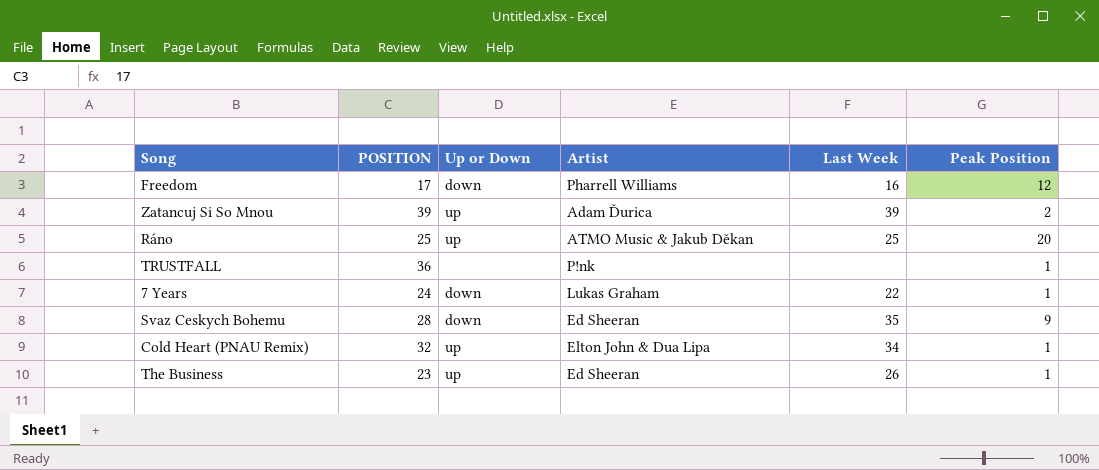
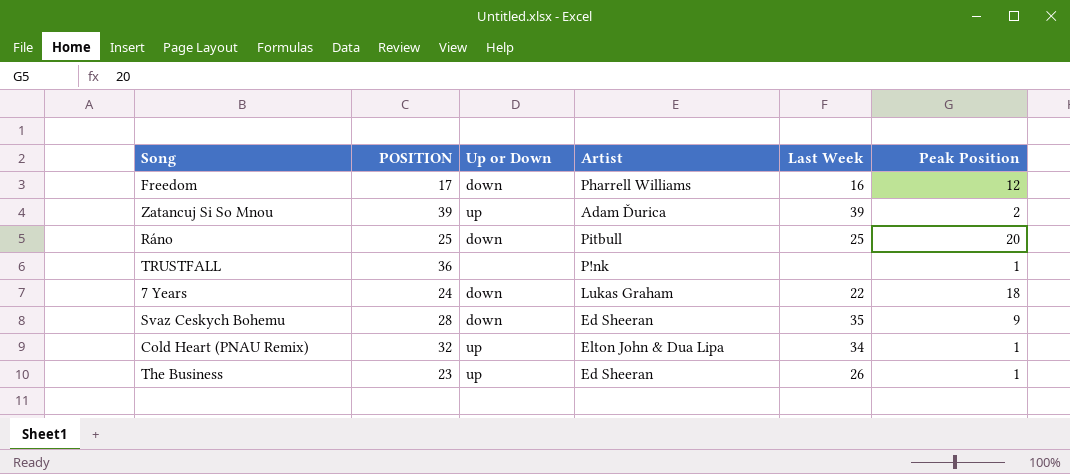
Ráno | Up or Down: up -> down
Ráno | Artist: ATMO Music & Jakub Děkan -> Pitbull
7 Years | Peak Position: 1 -> 18

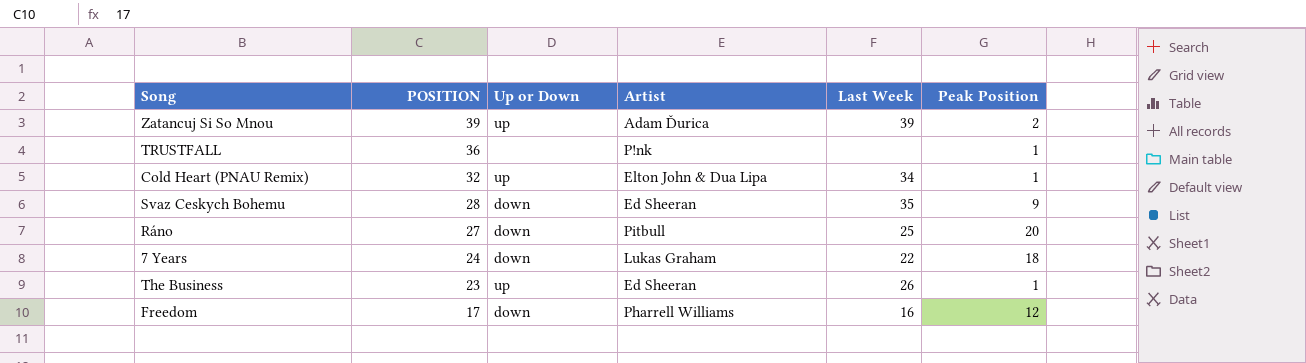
row order: none -> POSITION descending
Ráno | POSITION: 25 -> 27

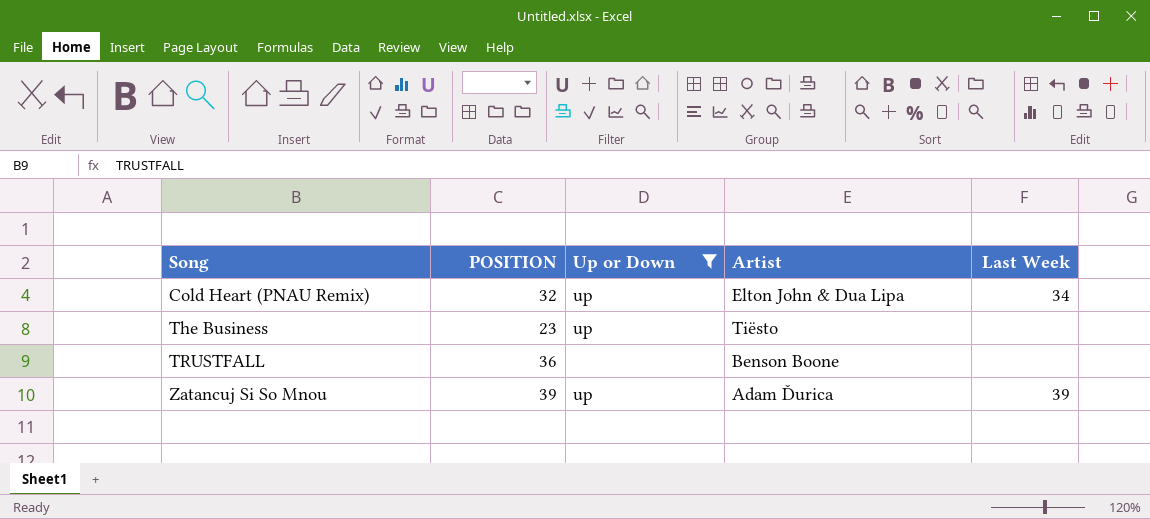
filter: none -> Up or Down != down
row order: POSITION descending -> Song ascending
column Peak Position | position: 6 -> none
The Business | Artist: Ed Sheeran -> Tiësto
The Business | Last Week: 26 -> none
TRUSTFALL | Artist: P!nk -> Benson Boone

